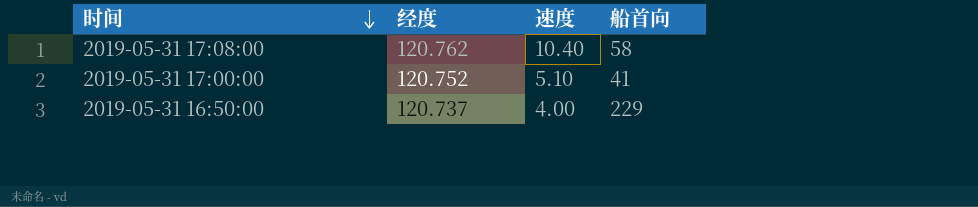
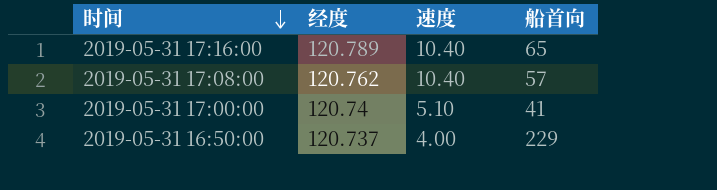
row 2019-05-31 17:16:00: none -> 120.789 | 10.40 | 65
2019-05-31 17:08:00 | 船首向: 58 -> 57
2019-05-31 17:00:00 | 经度: 120.752 -> 120.74

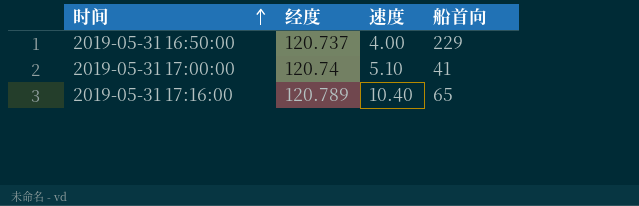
row order: 时间 descending -> 时间 ascending
row 2019-05-31 17:08:00: 120.762 | 10.40 | 57 -> none

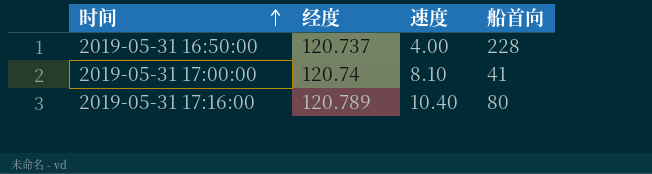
2019-05-31 16:50:00 | 船首向: 229 -> 228
2019-05-31 17:00:00 | 速度: 5.10 -> 8.10
2019-05-31 17:16:00 | 船首向: 65 -> 80

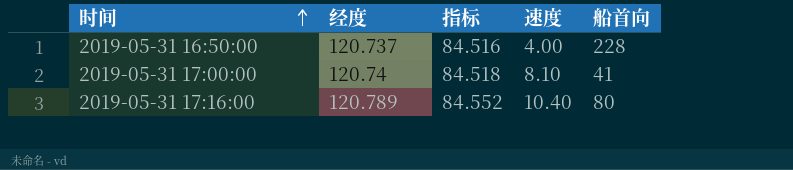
column 指标 | formula: none -> [经度] * 0.7

